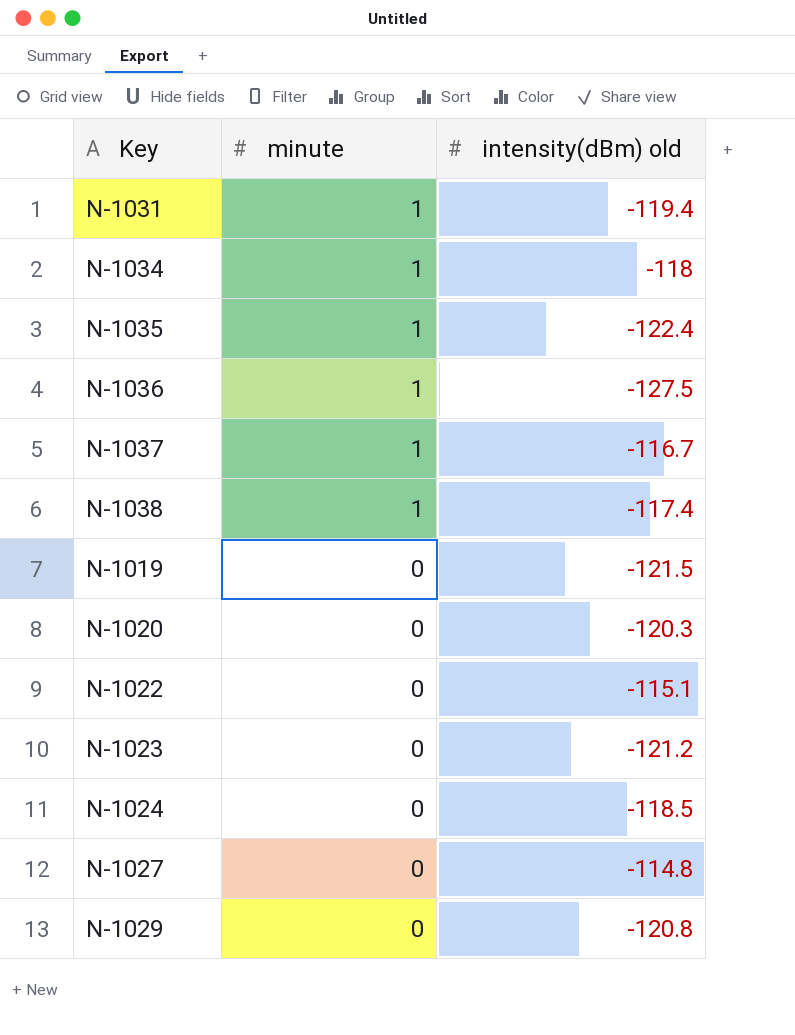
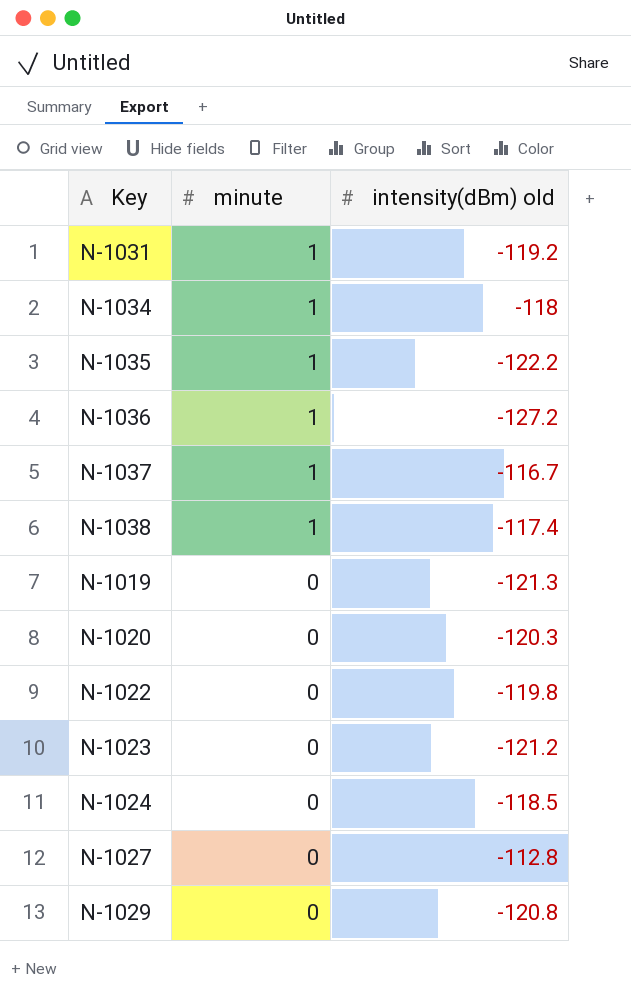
N-1031 | intensity(dBm) old: -119.4 -> -119.2
N-1035 | intensity(dBm) old: -122.4 -> -122.2
N-1036 | intensity(dBm) old: -127.5 -> -127.2
N-1019 | intensity(dBm) old: -121.5 -> -121.3
N-1022 | intensity(dBm) old: -115.1 -> -119.8
N-1027 | intensity(dBm) old: -114.8 -> -112.8

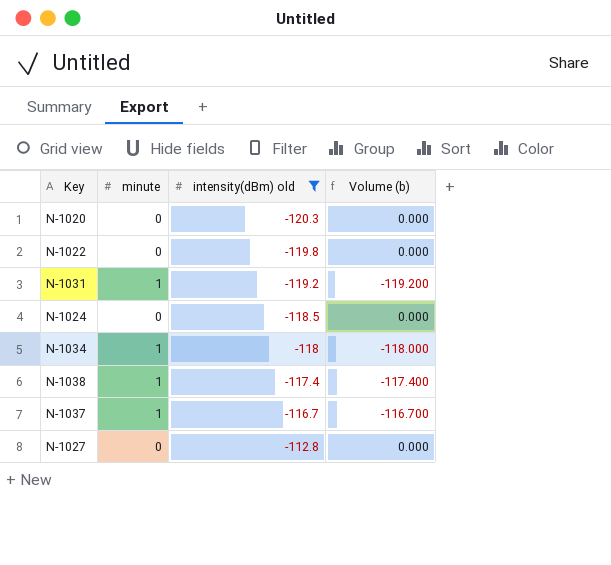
filter: none -> intensity(dBm) old >= -120.3
row order: minute descending -> intensity(dBm) old ascending
column Volume (b) | formula: none -> [minute] * [intensity(dBm) old]

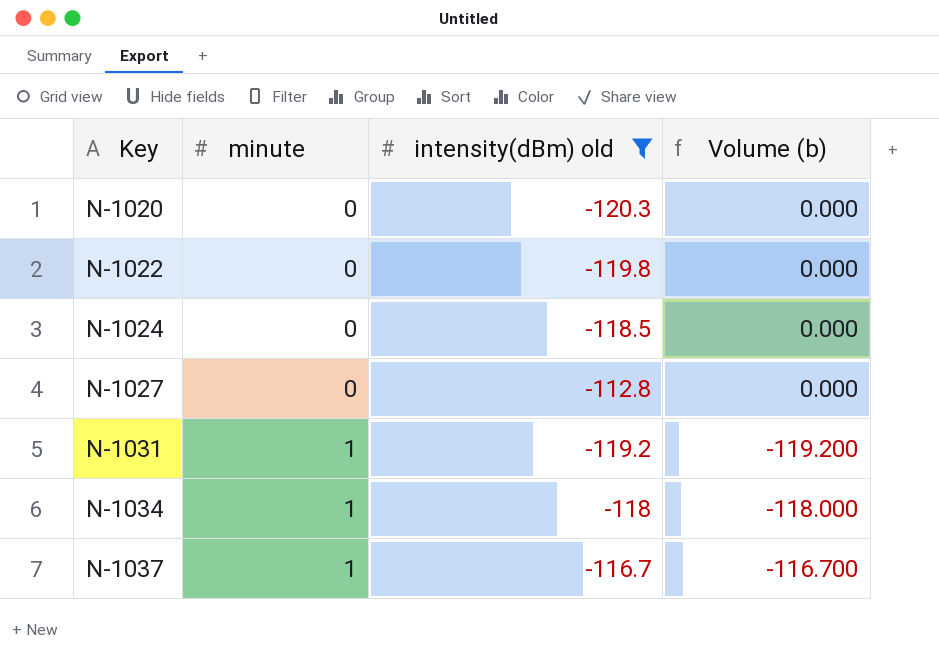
row order: intensity(dBm) old ascending -> Key ascending
row N-1038: 1 | -117.4 | -117.400 -> none

